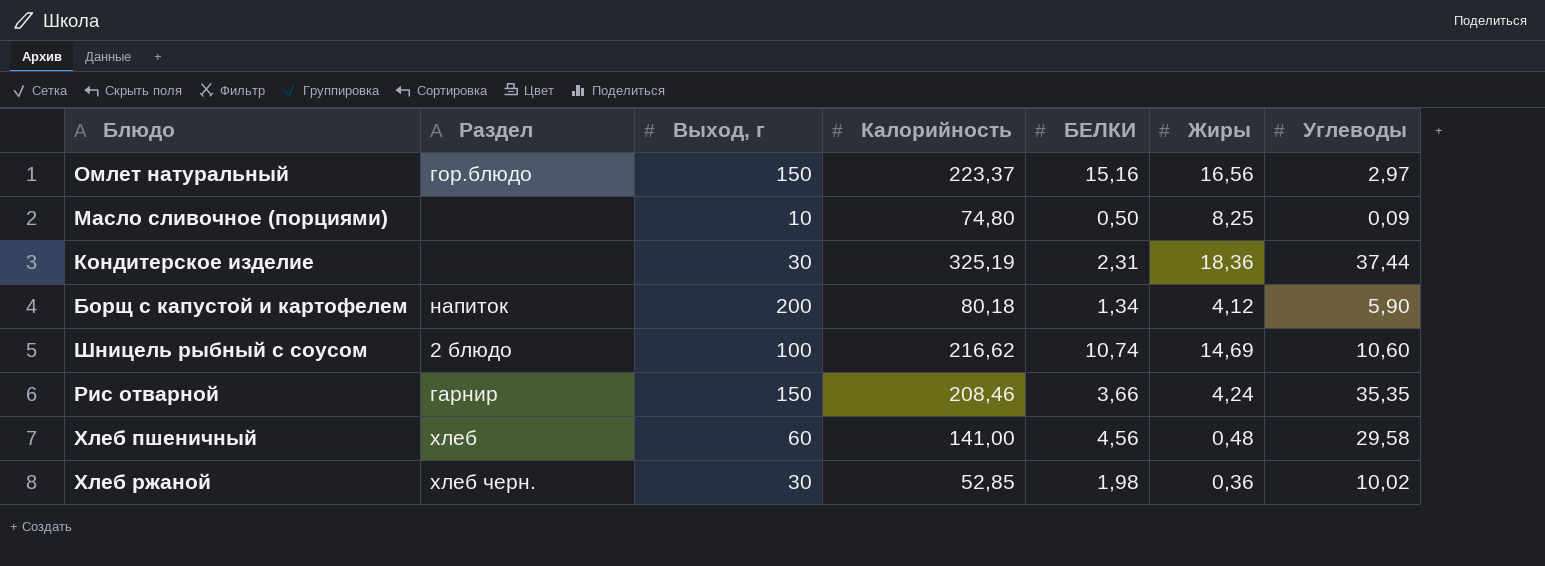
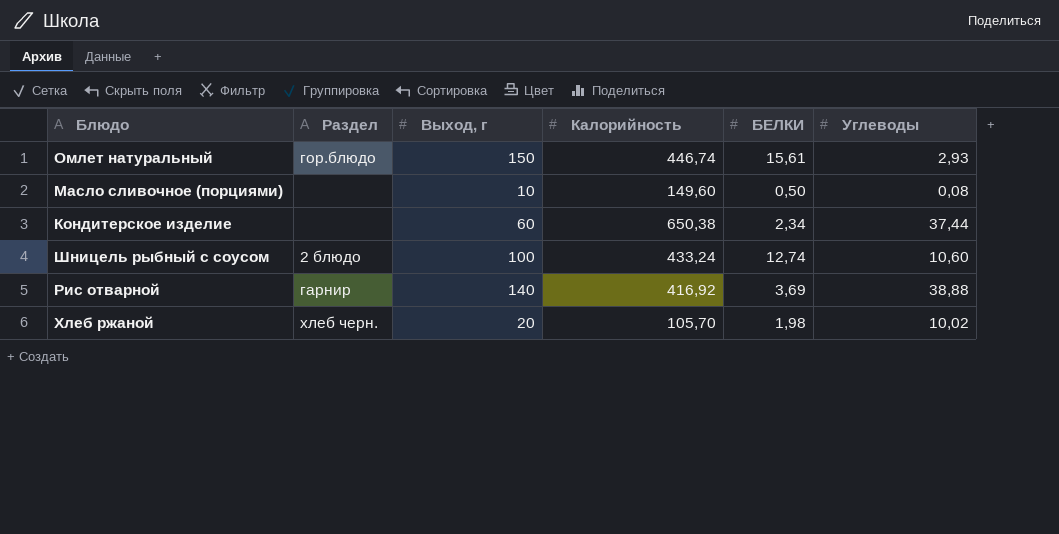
column Жиры | position: 6 -> none
row Борщ с капустой и картофелем: напиток | 200 | 80,18 | 1,34 | 4,12 | 5,90 -> none
row Хлеб пшеничный: хлеб | 60 | 141,00 | 4,56 | 0,48 | 29,58 -> none
Омлет натуральный | Калорийность: 223,37 -> 446,74
Омлет натуральный | БЕЛКИ: 15,16 -> 15,61
Омлет натуральный | Углеводы: 2,97 -> 2,93
Масло сливочное (порциями) | Калорийность: 74,80 -> 149,60
Масло сливочное (порциями) | Углеводы: 0,09 -> 0,08
Кондитерское изделие | Выход, г: 30 -> 60
Кондитерское изделие | Калорийность: 325,19 -> 650,38
Кондитерское изделие | БЕЛКИ: 2,31 -> 2,34
Шницель рыбный с соусом | Калорийность: 216,62 -> 433,24
Шницель рыбный с соусом | БЕЛКИ: 10,74 -> 12,74
Рис отварной | Выход, г: 150 -> 140
Рис отварной | Калорийность: 208,46 -> 416,92
Рис отварной | БЕЛКИ: 3,66 -> 3,69
Рис отварной | Углеводы: 35,35 -> 38,88
Хлеб ржаной | Выход, г: 30 -> 20
Хлеб ржаной | Калорийность: 52,85 -> 105,70

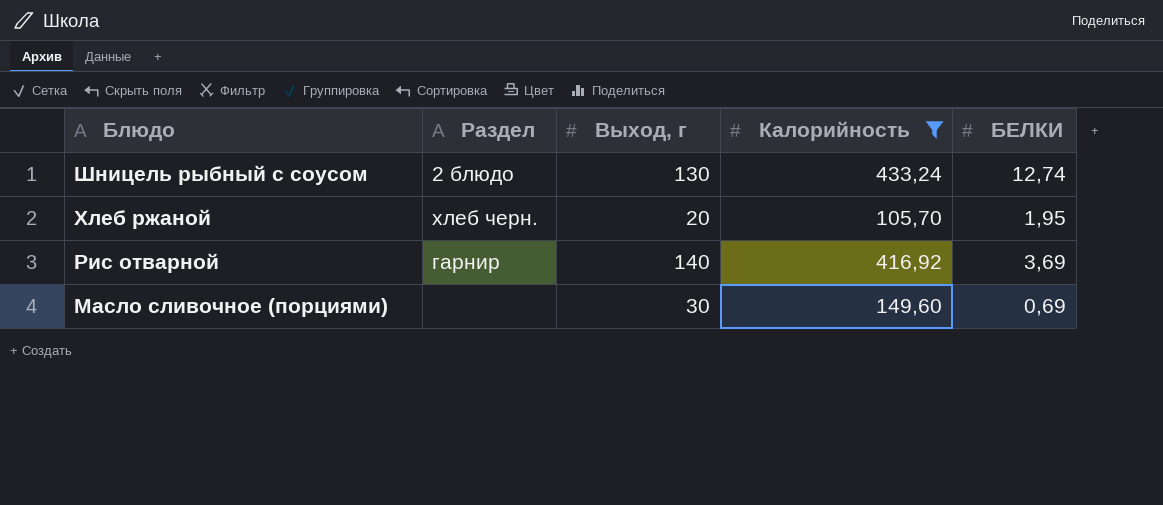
filter: none -> Калорийность <= 433,24
row order: none -> Блюдо descending
column Углеводы | position: 6 -> none
Шницель рыбный с соусом | Выход, г: 100 -> 130
Хлеб ржаной | БЕЛКИ: 1,98 -> 1,95
Масло сливочное (порциями) | Выход, г: 10 -> 30
Масло сливочное (порциями) | БЕЛКИ: 0,50 -> 0,69

